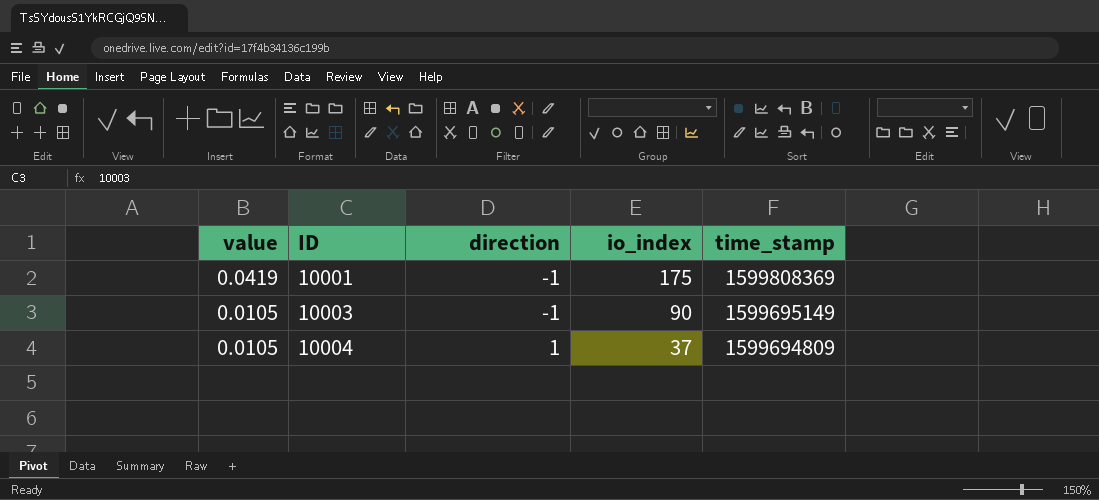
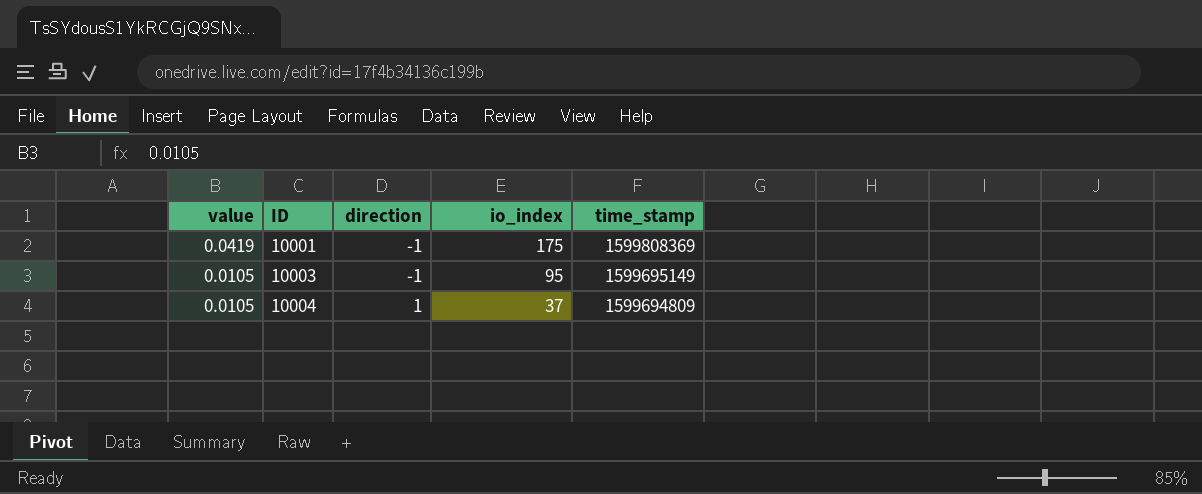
10003 | io_index: 90 -> 95

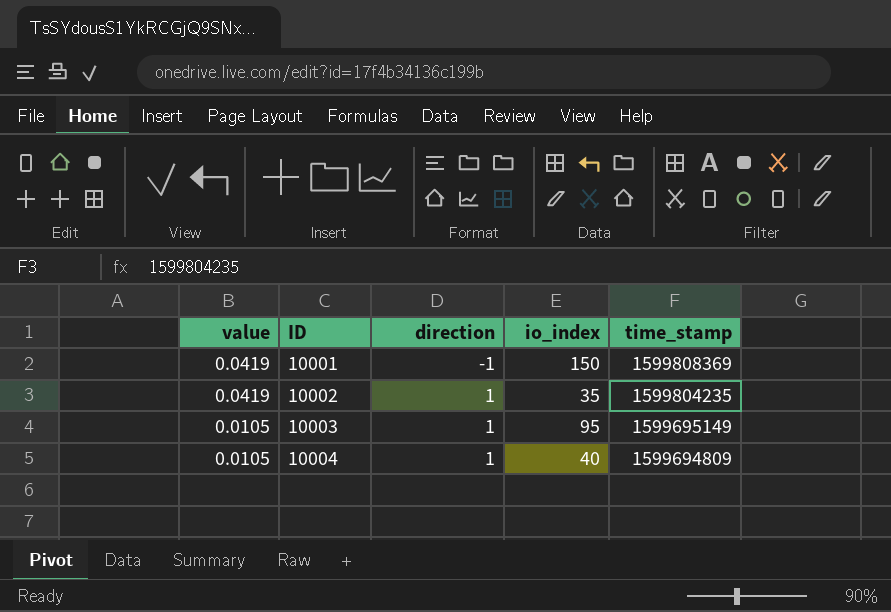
10001 | io_index: 175 -> 150
row 10002: none -> 0.0419 | 1 | 35 | 1599804235
10003 | direction: -1 -> 1
10004 | io_index: 37 -> 40

